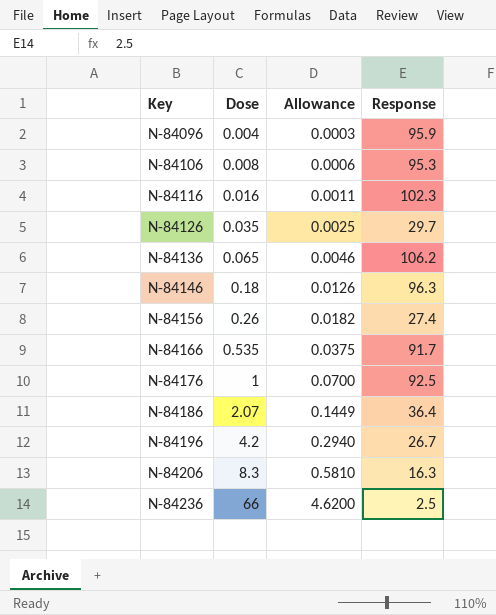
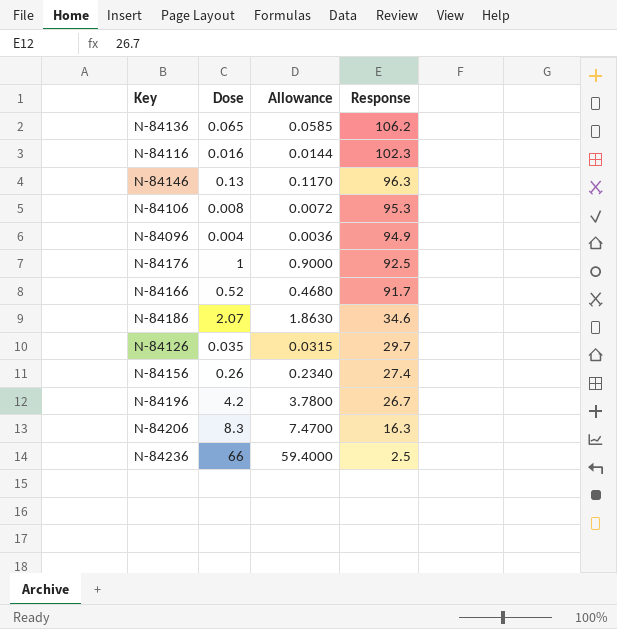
row order: Key ascending -> Response descending
column Allowance | formula: [Dose] * 0.07 -> [Dose] * 0.9
N-84146 | Dose: 0.18 -> 0.13
N-84096 | Response: 95.9 -> 94.9
N-84166 | Dose: 0.535 -> 0.52
N-84186 | Response: 36.4 -> 34.6

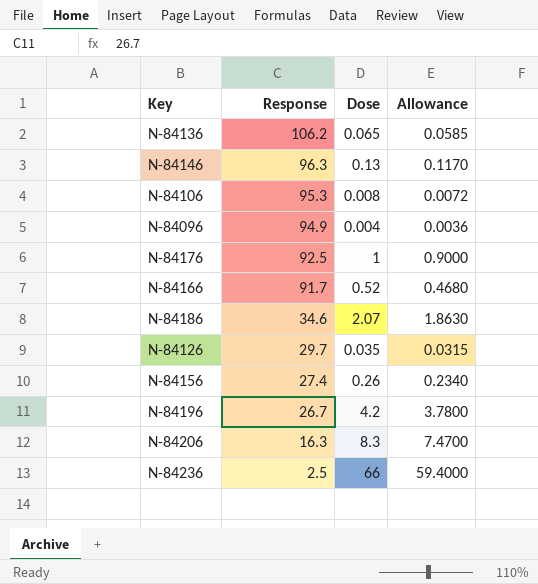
column Response | position: 4 -> 2
row N-84116: 0.016 | 0.0144 | 102.3 -> none

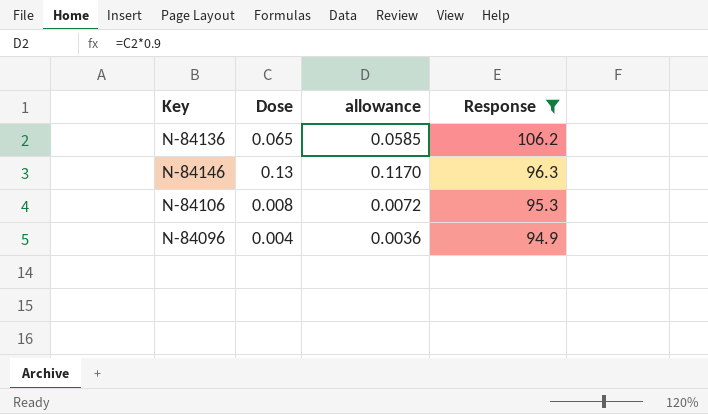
filter: none -> Response >= 94.9
column name: Allowance -> allowance
column Response | position: 2 -> 4

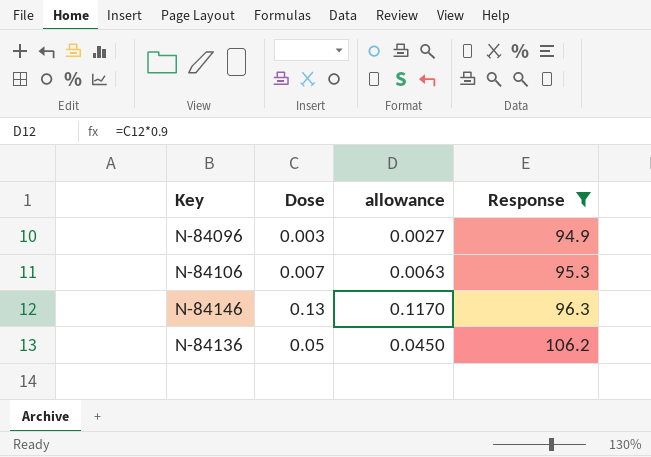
row order: Response descending -> Response ascending
N-84096 | Dose: 0.004 -> 0.003
N-84096 | allowance: 0.0036 -> 0.0027
N-84106 | Dose: 0.008 -> 0.007
N-84106 | allowance: 0.0072 -> 0.0063
N-84136 | Dose: 0.065 -> 0.05
N-84136 | allowance: 0.0585 -> 0.0450

